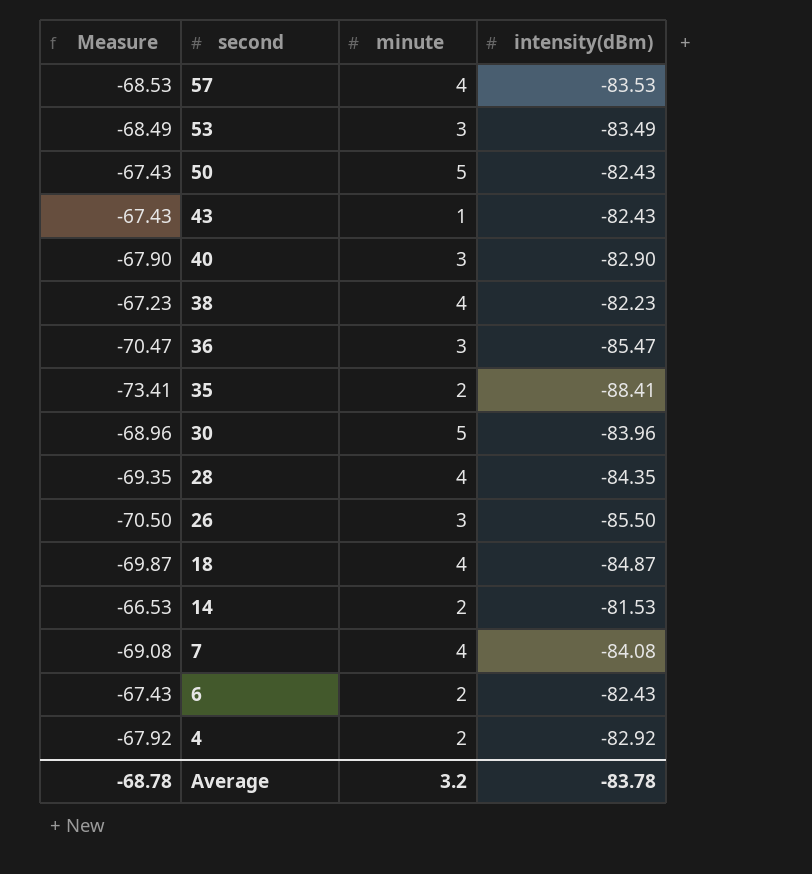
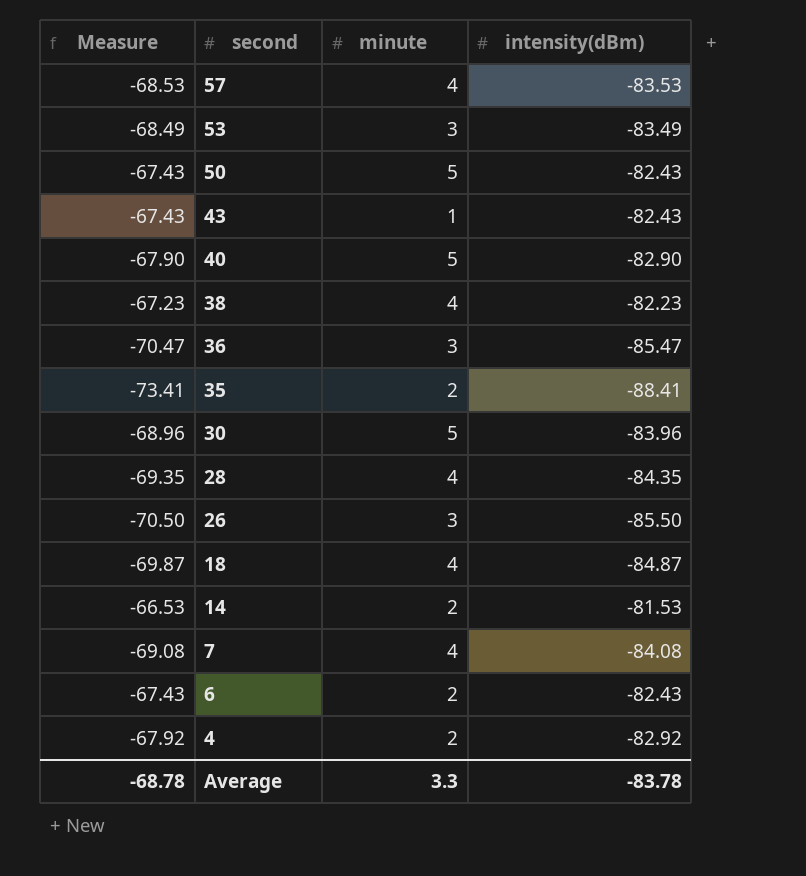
40 | minute: 3 -> 5
Average | minute: 3.2 -> 3.3

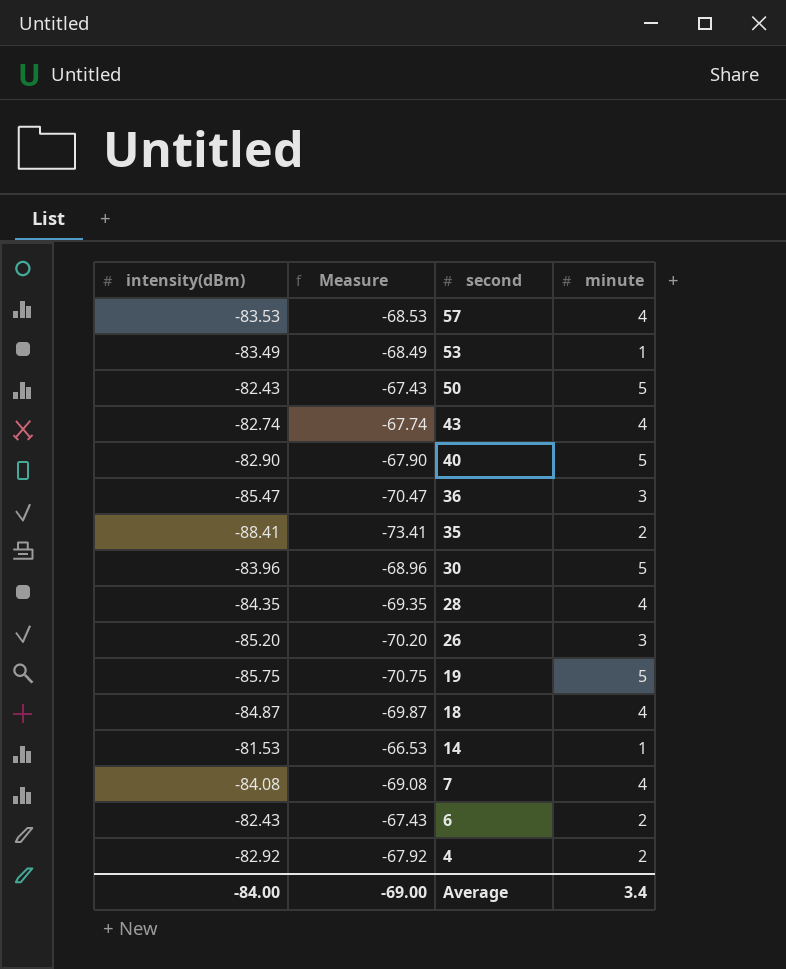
column intensity(dBm) | position: 4 -> 1
row 38: -67.23 | 4 | -82.23 -> none
53 | minute: 3 -> 1
43 | intensity(dBm): -82.43 -> -82.74
43 | Measure: -67.43 -> -67.74
43 | minute: 1 -> 4
26 | intensity(dBm): -85.50 -> -85.20
26 | Measure: -70.50 -> -70.20
row 19: none -> -85.75 | -70.75 | 5
14 | minute: 2 -> 1
Average | intensity(dBm): -83.78 -> -84.00
Average | Measure: -68.78 -> -69.00
Average | minute: 3.3 -> 3.4

